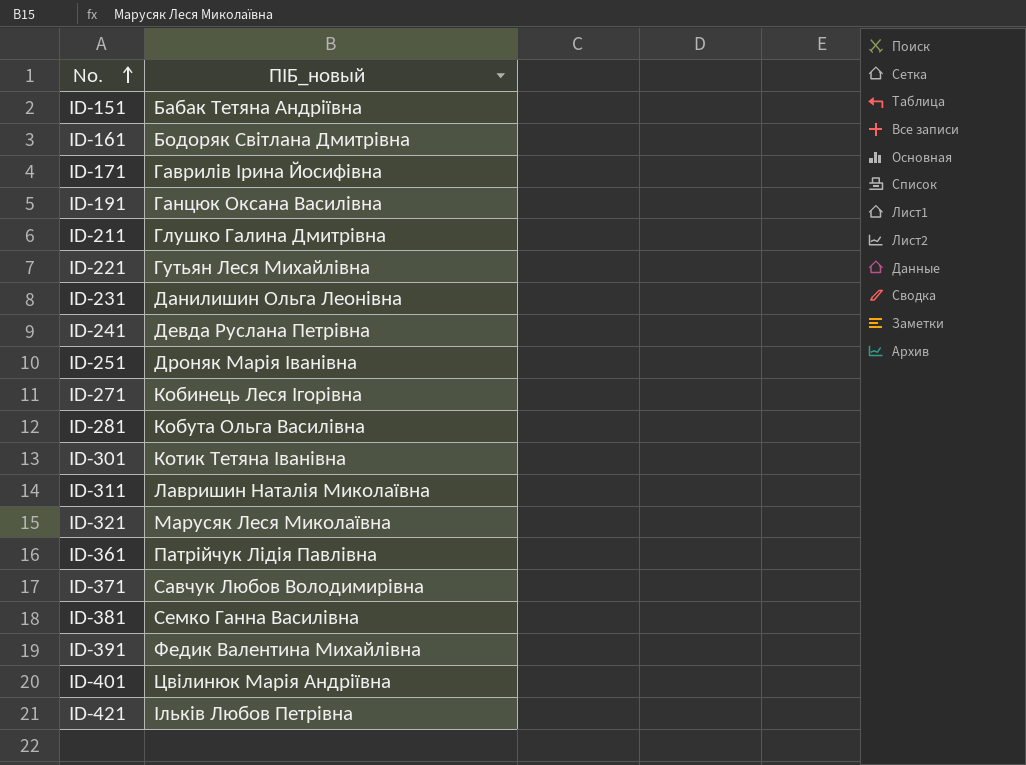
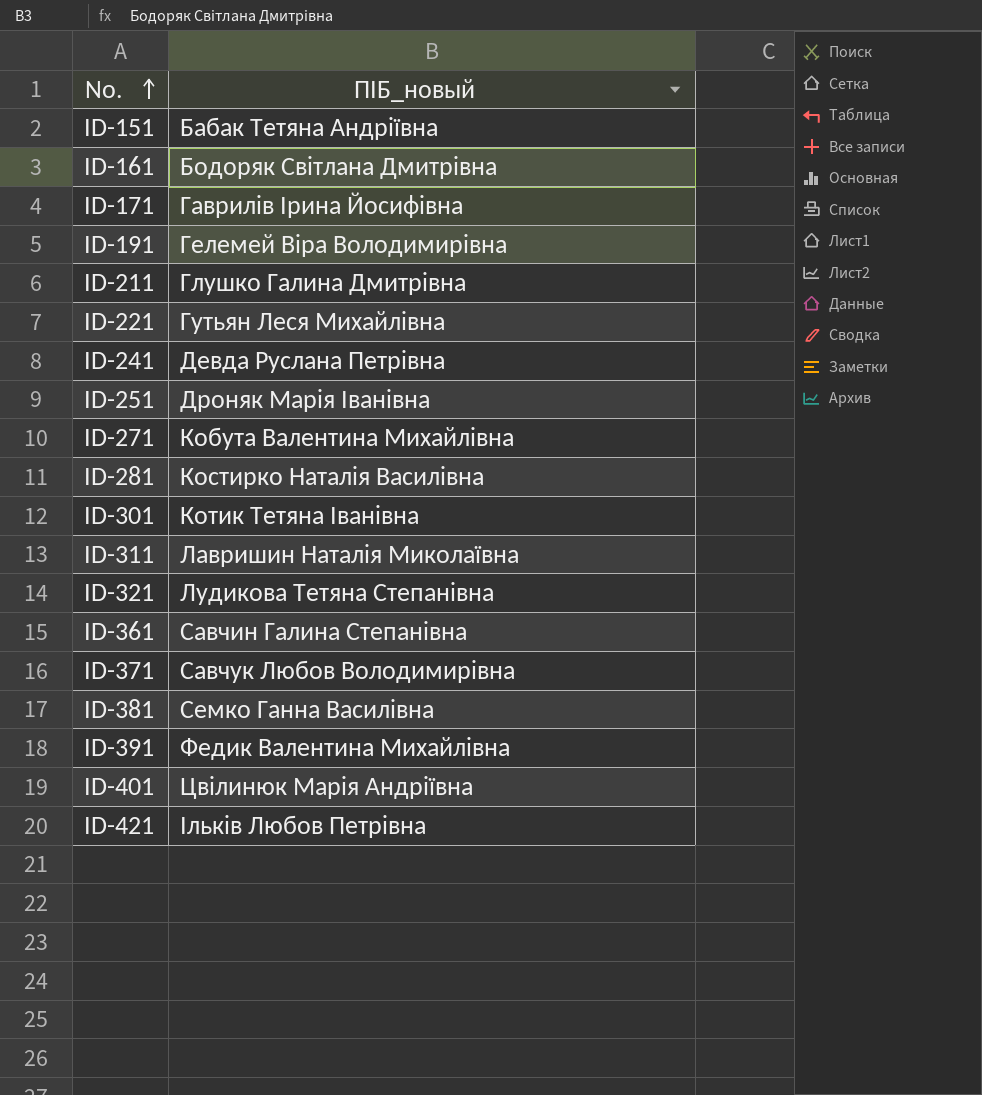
row ID-231: Данилишин Ольга Леонівна -> none
ID-191 | ПІБ_новый: Ганцюк Оксана Василівна -> Гелемей Віра Володимирівна
ID-271 | ПІБ_новый: Кобинець Леся Ігорівна -> Кобута Валентина Михайлівна
ID-281 | ПІБ_новый: Кобута Ольга Василівна -> Костирко Наталія Василівна
ID-321 | ПІБ_новый: Марусяк Леся Миколаївна -> Лудикова Тетяна Степанівна
ID-361 | ПІБ_новый: Патрійчук Лідія Павлівна -> Савчин Галина Степанівна

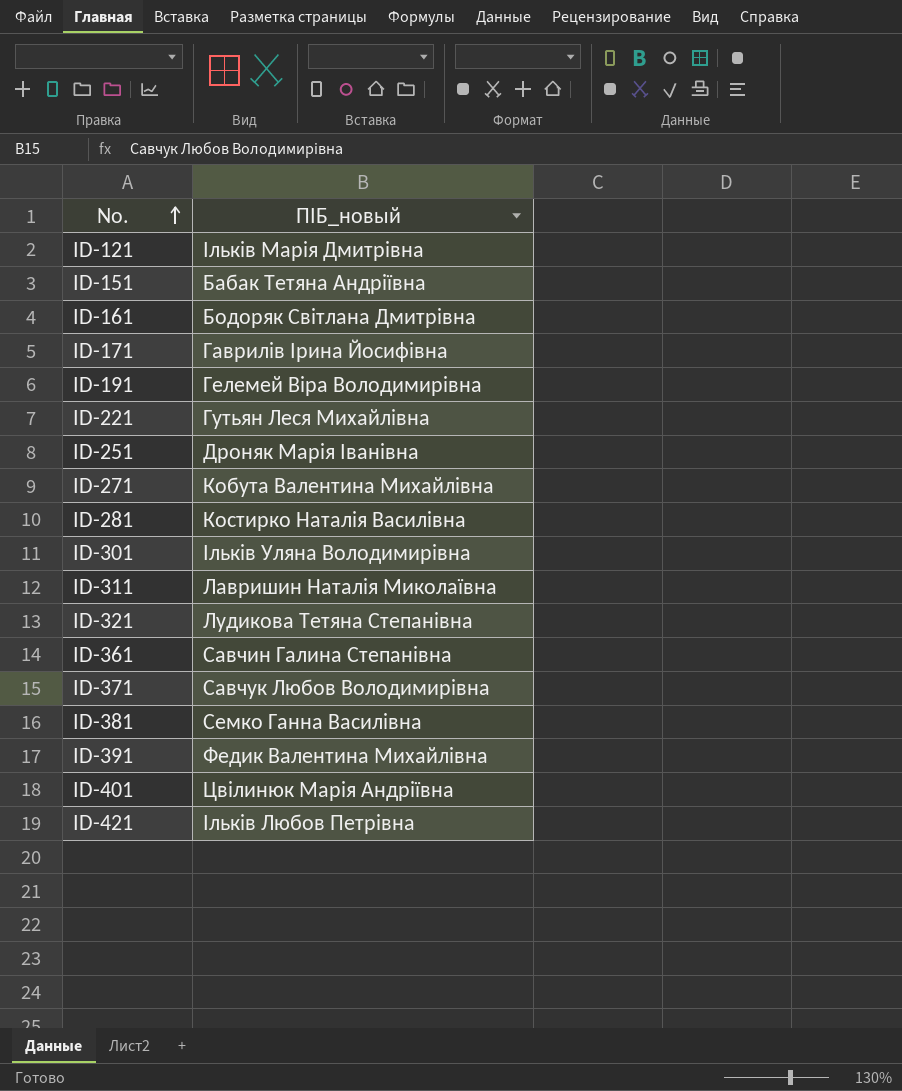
row ID-211: Глушко Галина Дмитрівна -> none
row ID-241: Девда Руслана Петрівна -> none
row ID-121: none -> Ільків Марія Дмитрівна
ID-301 | ПІБ_новый: Котик Тетяна Іванівна -> Ільків Уляна Володимирівна

